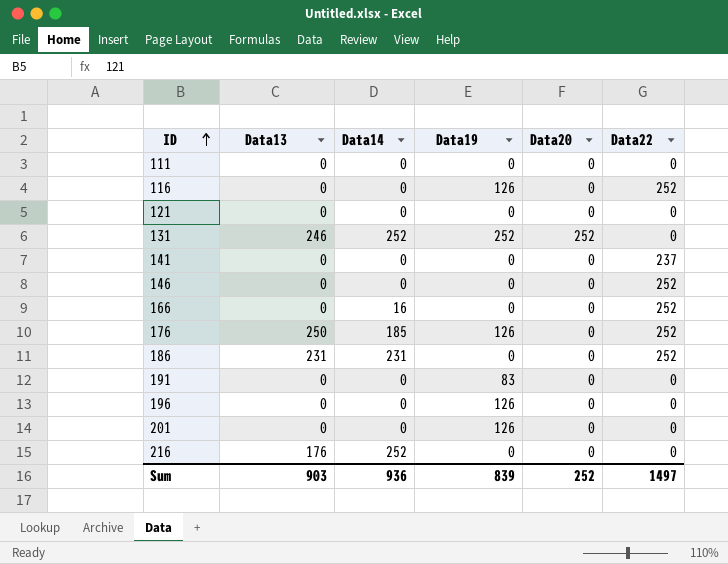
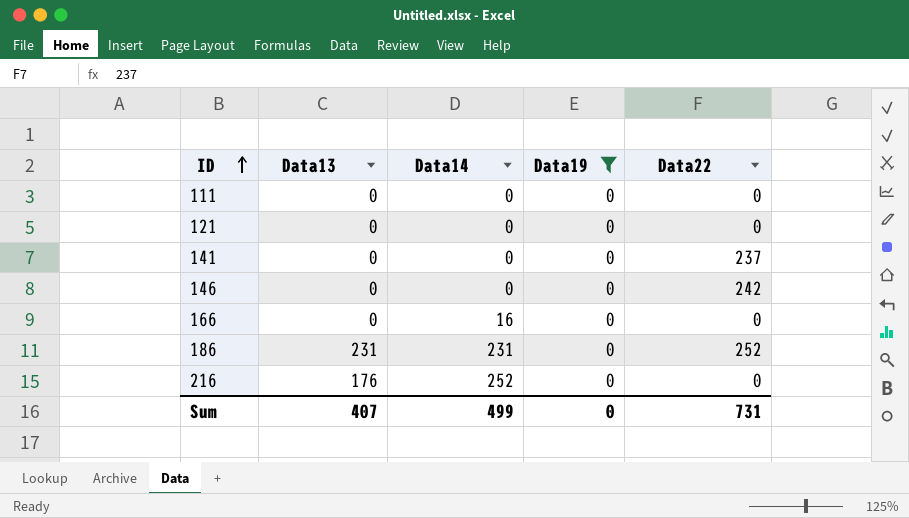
filter: none -> Data19 = 0
column Data20 | position: 5 -> none
146 | Data22: 252 -> 242
166 | Data22: 252 -> 0
Sum | Data13: 903 -> 407
Sum | Data14: 936 -> 499
Sum | Data19: 839 -> 0
Sum | Data22: 1497 -> 731

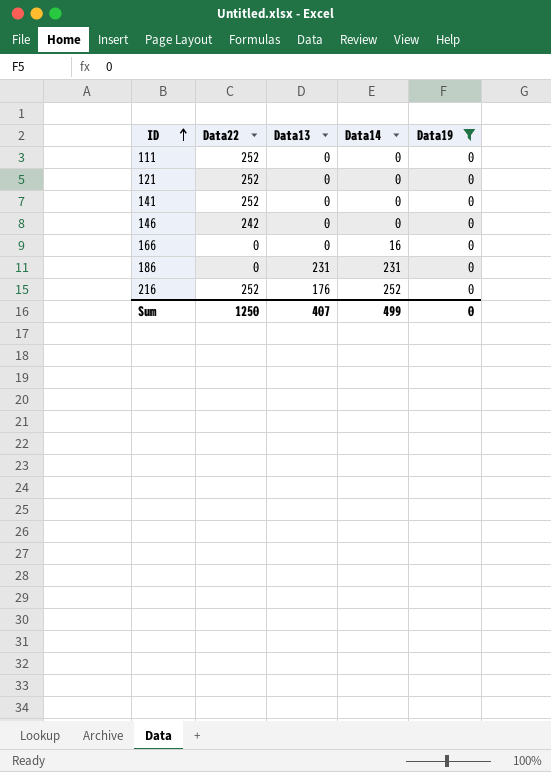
column Data22 | position: 5 -> 2
111 | Data22: 0 -> 252
121 | Data22: 0 -> 252
141 | Data22: 237 -> 252
186 | Data22: 252 -> 0
216 | Data22: 0 -> 252
Sum | Data22: 731 -> 1250

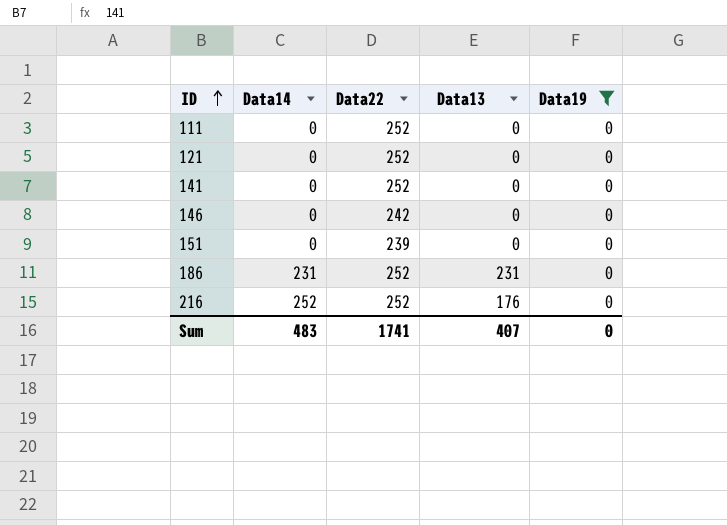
column Data14 | position: 4 -> 2
row 166: 0 | 0 | 16 | 0 -> none
row 151: none -> 0 | 239 | 0 | 0
186 | Data22: 0 -> 252
Sum | Data14: 499 -> 483
Sum | Data22: 1250 -> 1741

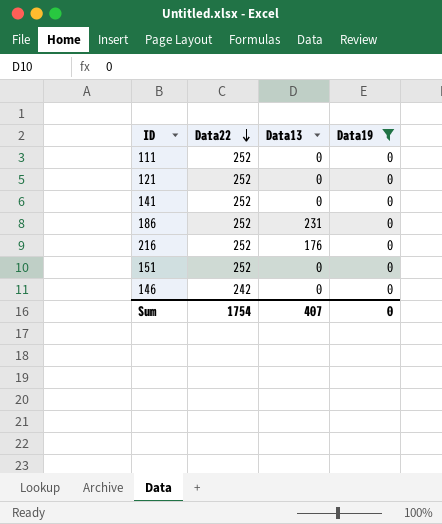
row order: ID ascending -> Data22 descending
column Data14 | position: 2 -> none
151 | Data22: 239 -> 252
Sum | Data22: 1741 -> 1754

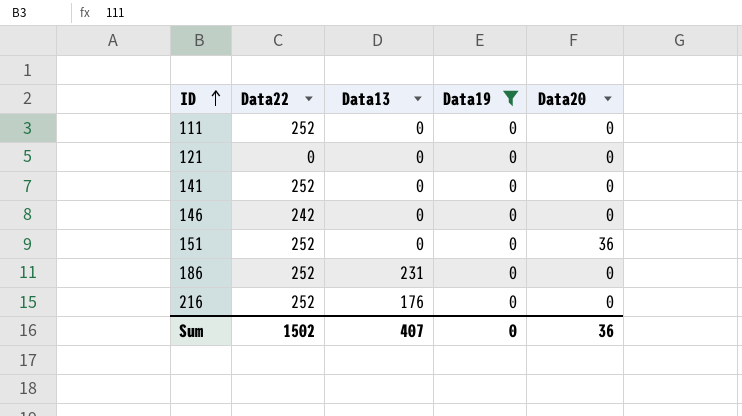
row order: Data22 descending -> ID ascending
column Data20 | position: none -> 5
121 | Data22: 252 -> 0
Sum | Data22: 1754 -> 1502

